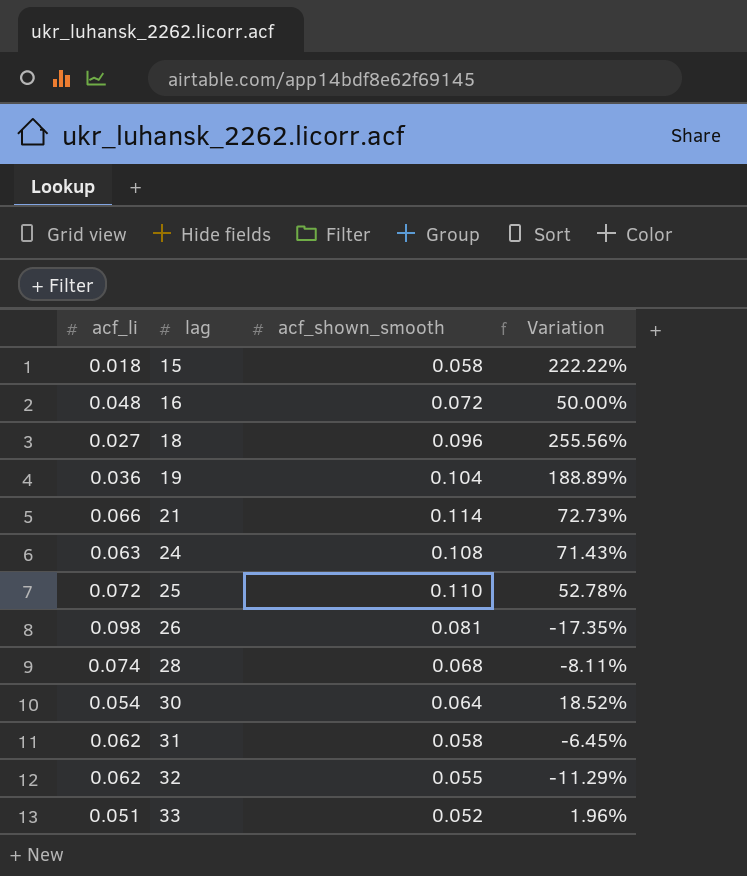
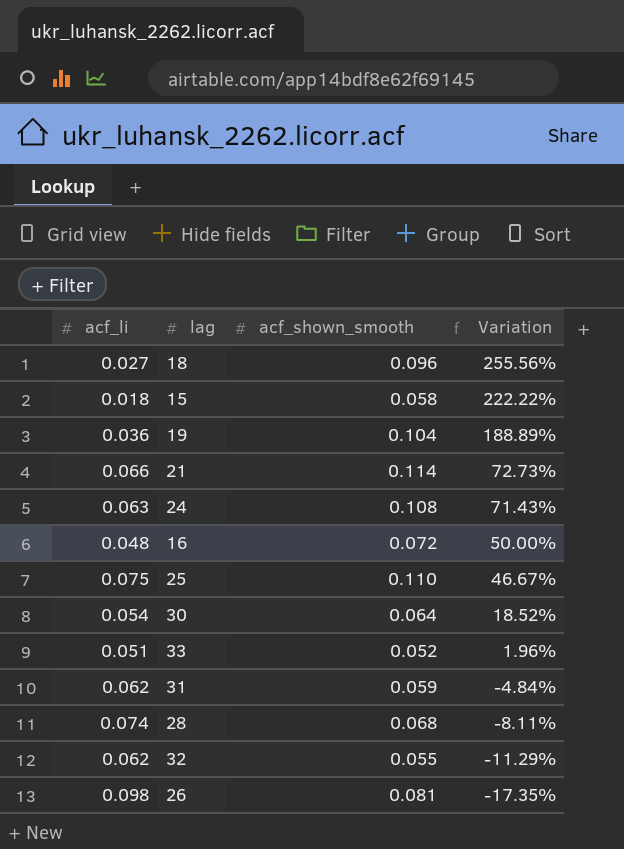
row order: lag ascending -> Variation descending
25 | acf_li: 0.072 -> 0.075
25 | Variation: 52.78% -> 46.67%
31 | acf_shown_smooth: 0.058 -> 0.059
31 | Variation: -6.45% -> -4.84%

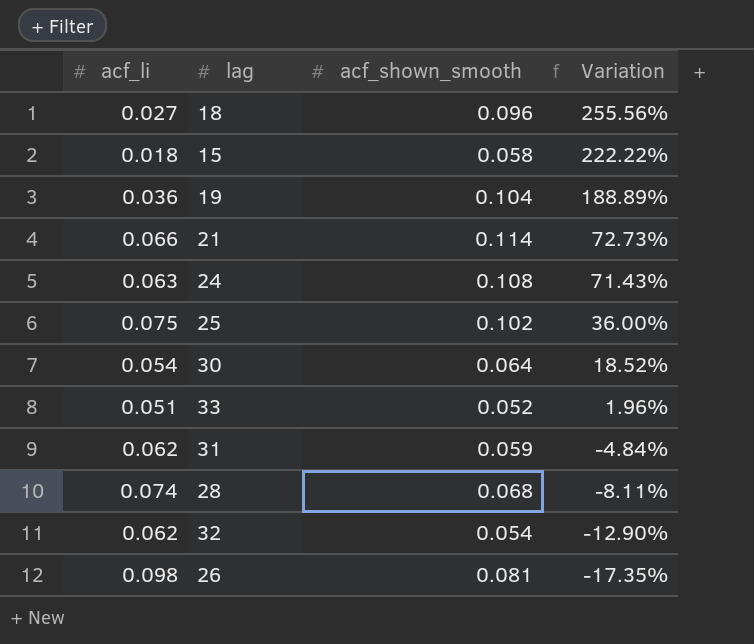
row 16: 0.048 | 0.072 | 50.00% -> none
25 | acf_shown_smooth: 0.110 -> 0.102
25 | Variation: 46.67% -> 36.00%
32 | acf_shown_smooth: 0.055 -> 0.054
32 | Variation: -11.29% -> -12.90%

